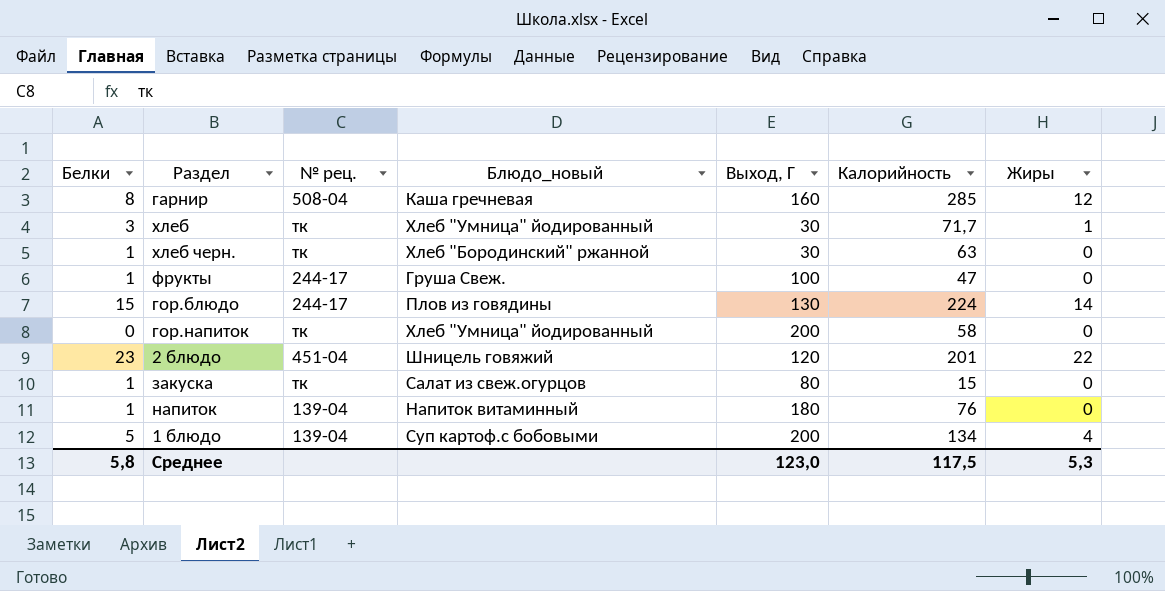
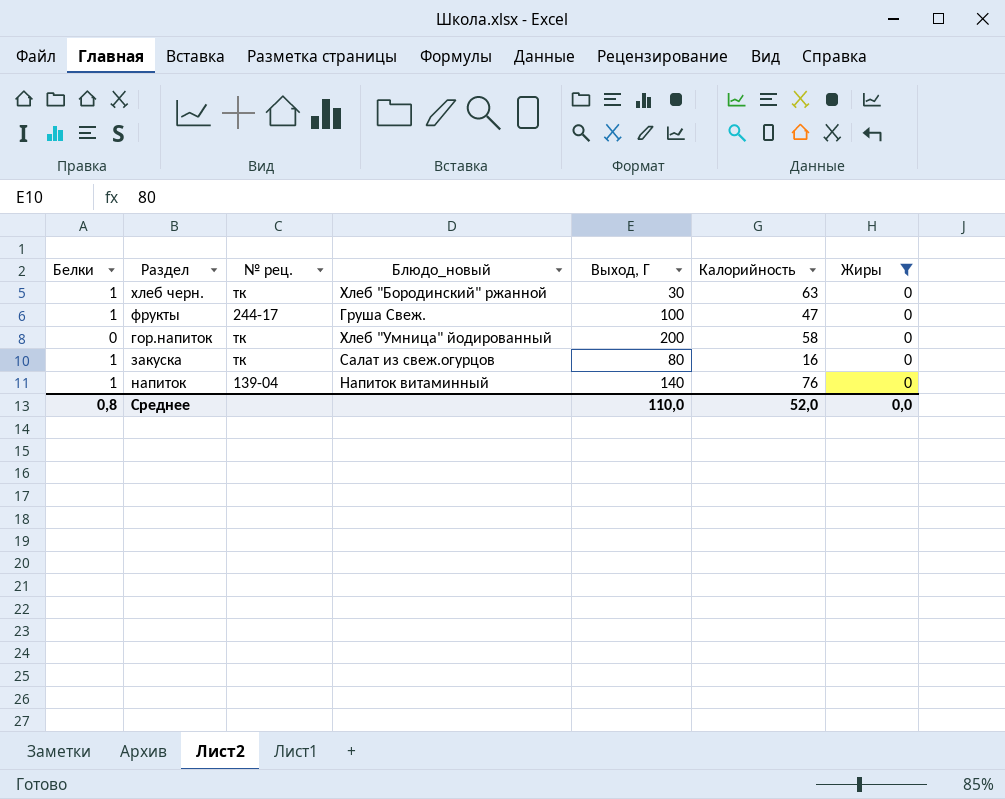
filter: none -> Жиры = 0
закуска | Калорийность: 15 -> 16
напиток | Выход, Г: 180 -> 140
Среднее | Белки: 5,8 -> 0,8
Среднее | Выход, Г: 123,0 -> 110,0
Среднее | Калорийность: 117,5 -> 52,0
Среднее | Жиры: 5,3 -> 0,0

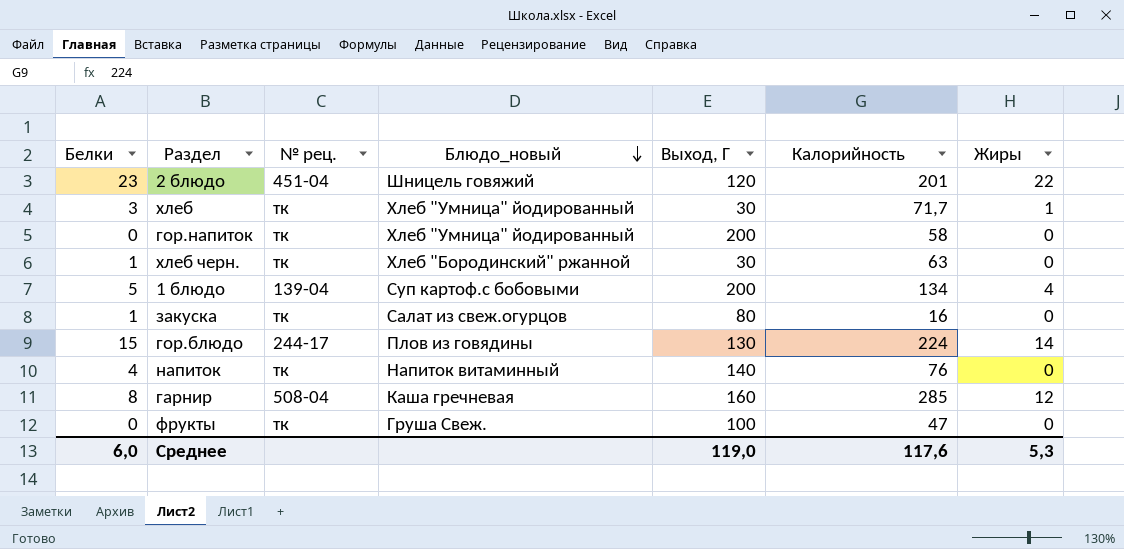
filter: Жиры = 0 -> none
row order: none -> Блюдо_новый descending
напиток | Белки: 1 -> 4
напиток | № рец.: 139-04 -> тк
фрукты | Белки: 1 -> 0
фрукты | № рец.: 244-17 -> тк
Среднее | Белки: 0,8 -> 6,0
Среднее | Выход, Г: 110,0 -> 119,0
Среднее | Калорийность: 52,0 -> 117,6
Среднее | Жиры: 0,0 -> 5,3

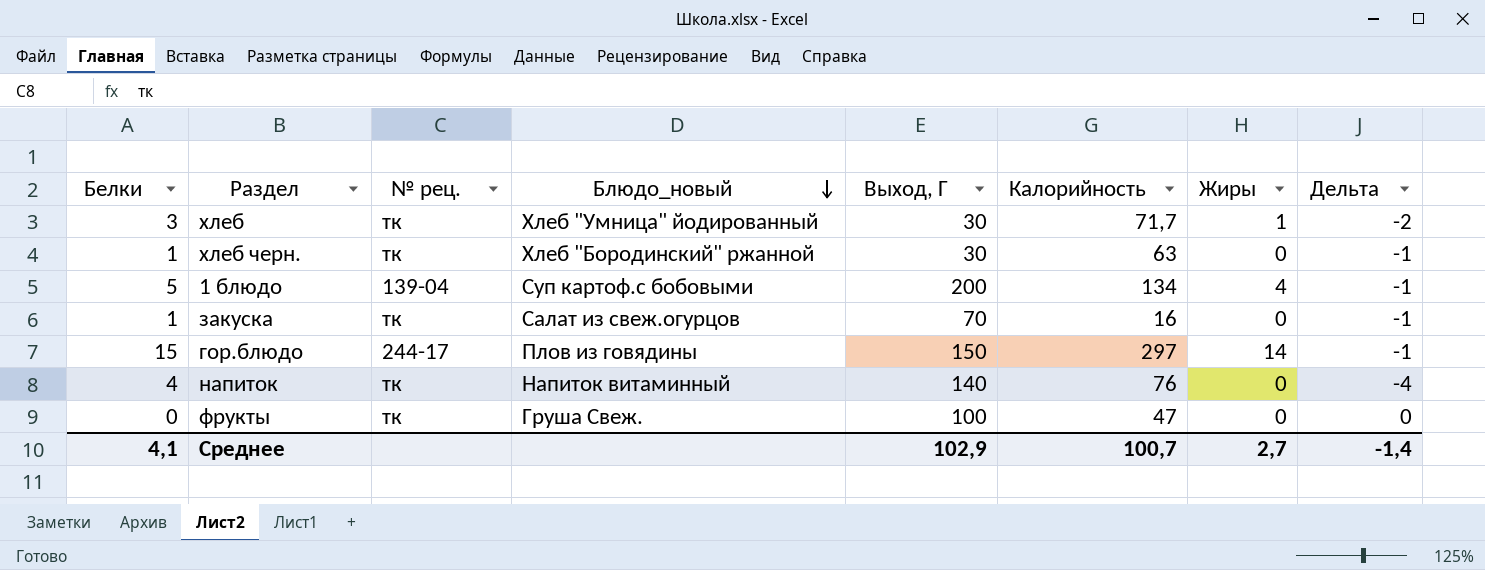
column Дельта | formula: none -> [Жиры] - [Белки]
row 2 блюдо: 23 | 451-04 | Шницель говяжий | 120 | 201 | 22 -> none
row гор.напиток: 0 | тк | Хлеб "Умница" йодированный | 200 | 58 | 0 -> none
row гарнир: 8 | 508-04 | Каша гречневая | 160 | 285 | 12 -> none
закуска | Выход, Г: 80 -> 70
гор.блюдо | Выход, Г: 130 -> 150
гор.блюдо | Калорийность: 224 -> 297
Среднее | Белки: 6,0 -> 4,1
Среднее | Выход, Г: 119,0 -> 102,9
Среднее | Калорийность: 117,6 -> 100,7
Среднее | Жиры: 5,3 -> 2,7

